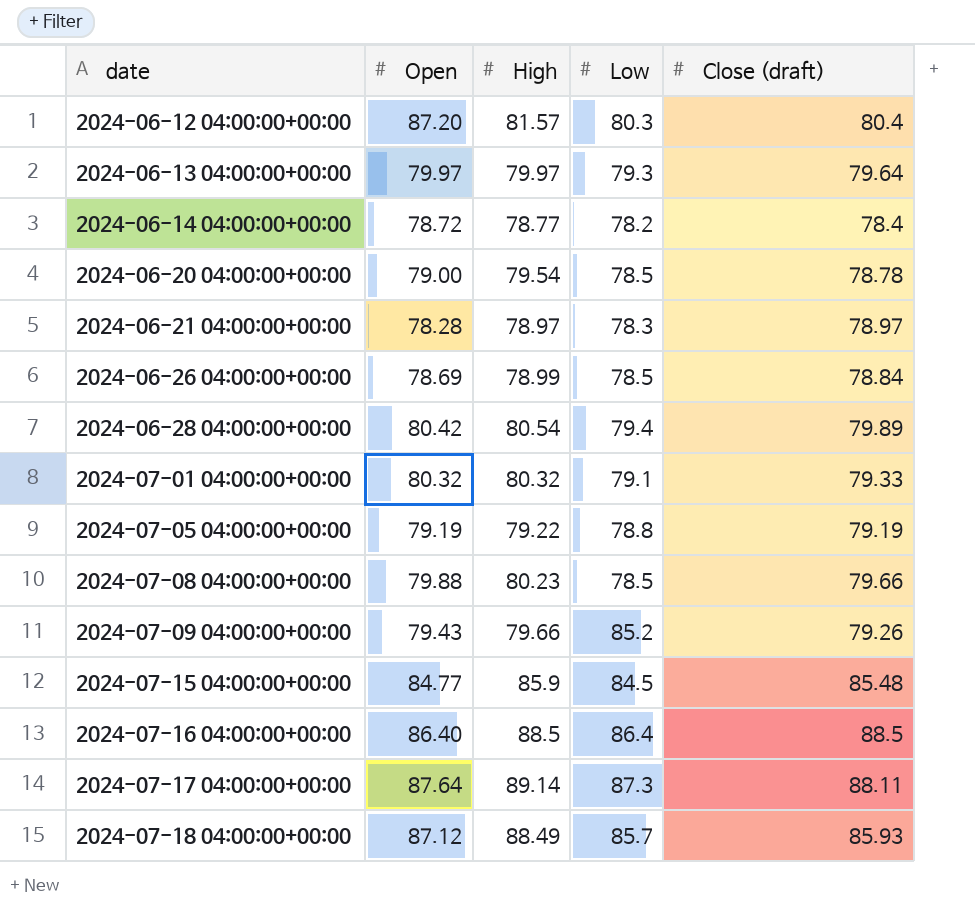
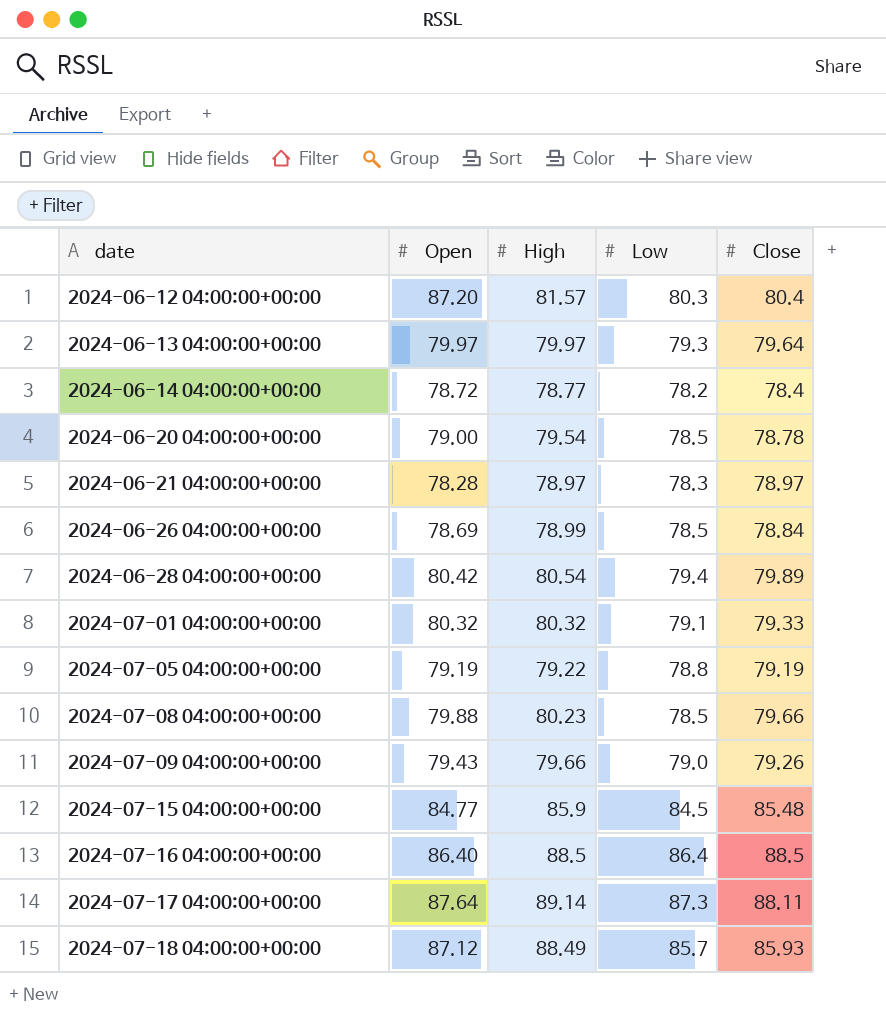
column name: Close (draft) -> Close
2024-07-09 04:00:00+00:00 | Low: 85.2 -> 79.0

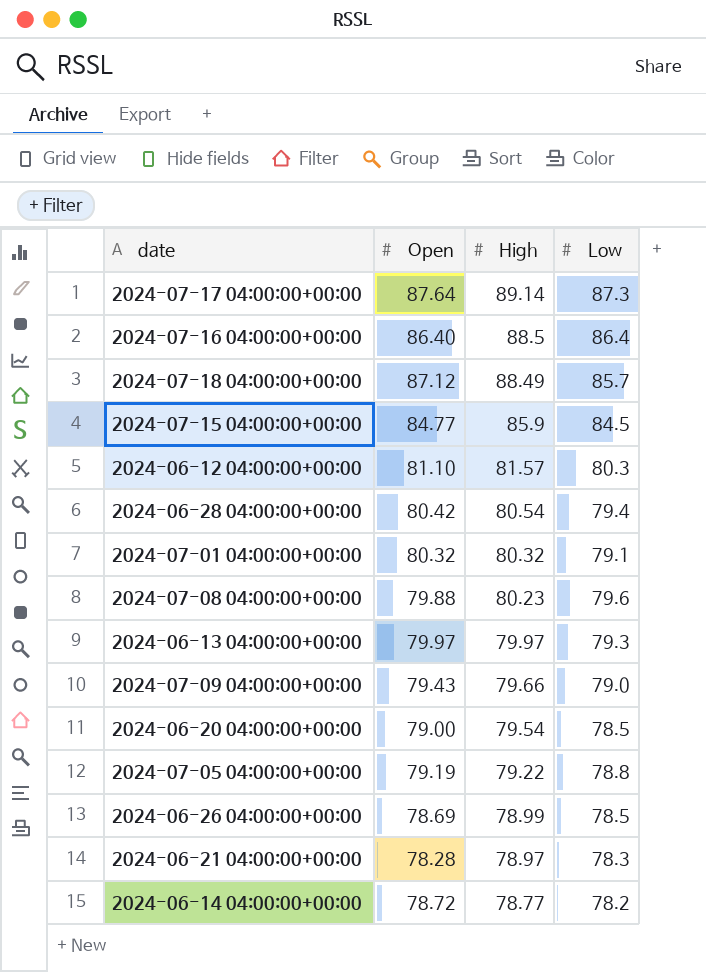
row order: date ascending -> High descending
column Close | position: 5 -> none
2024-06-12 04:00:00+00:00 | Open: 87.20 -> 81.10
2024-07-08 04:00:00+00:00 | Low: 78.5 -> 79.6

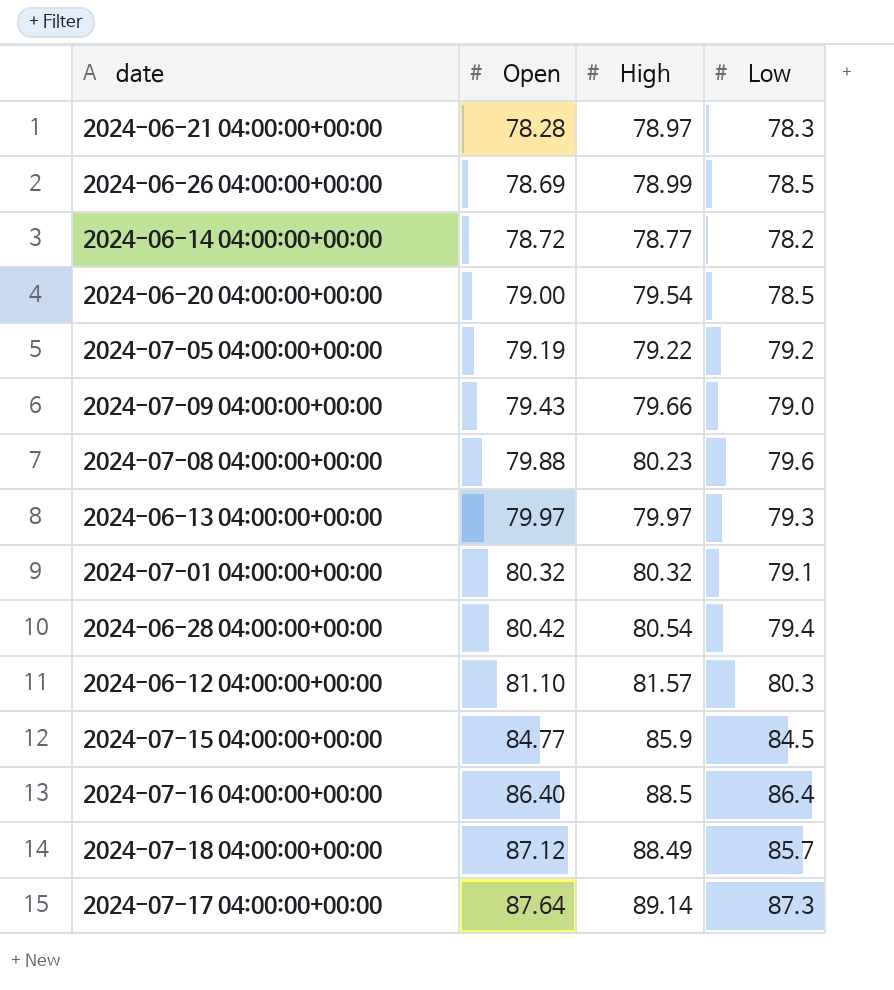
row order: High descending -> Open ascending
2024-07-05 04:00:00+00:00 | Low: 78.8 -> 79.2

